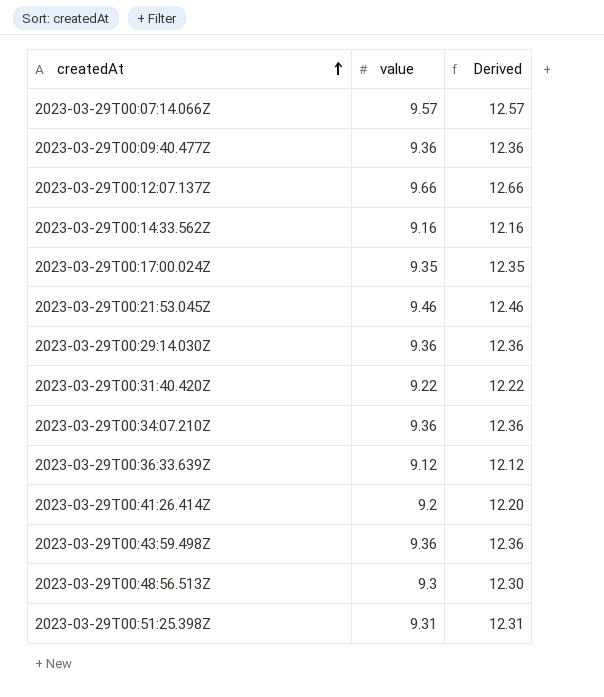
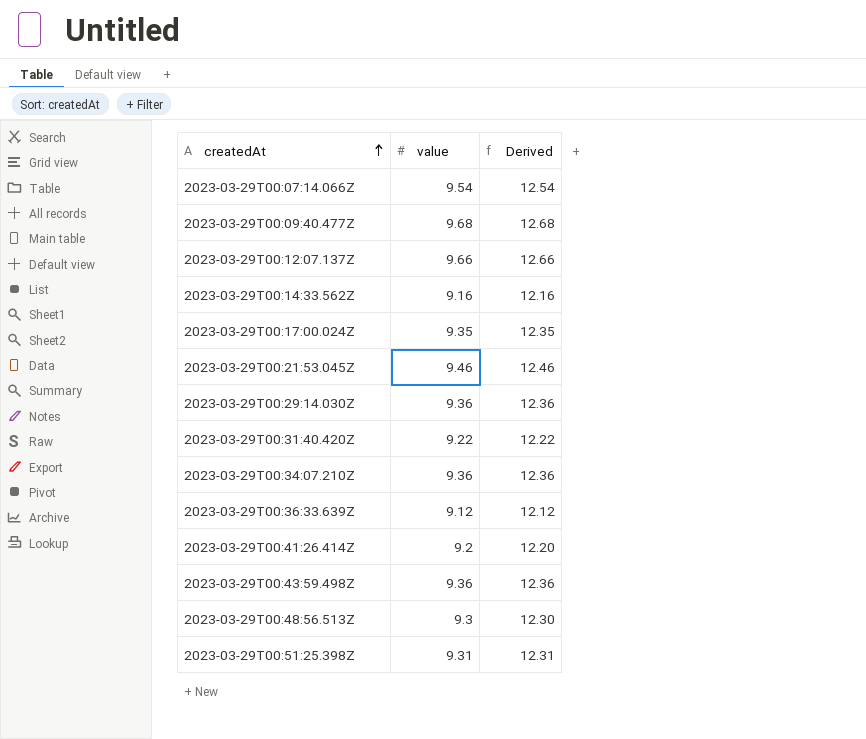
2023-03-29T00:07:14.066Z | value: 9.57 -> 9.54
2023-03-29T00:07:14.066Z | Derived: 12.57 -> 12.54
2023-03-29T00:09:40.477Z | value: 9.36 -> 9.68
2023-03-29T00:09:40.477Z | Derived: 12.36 -> 12.68

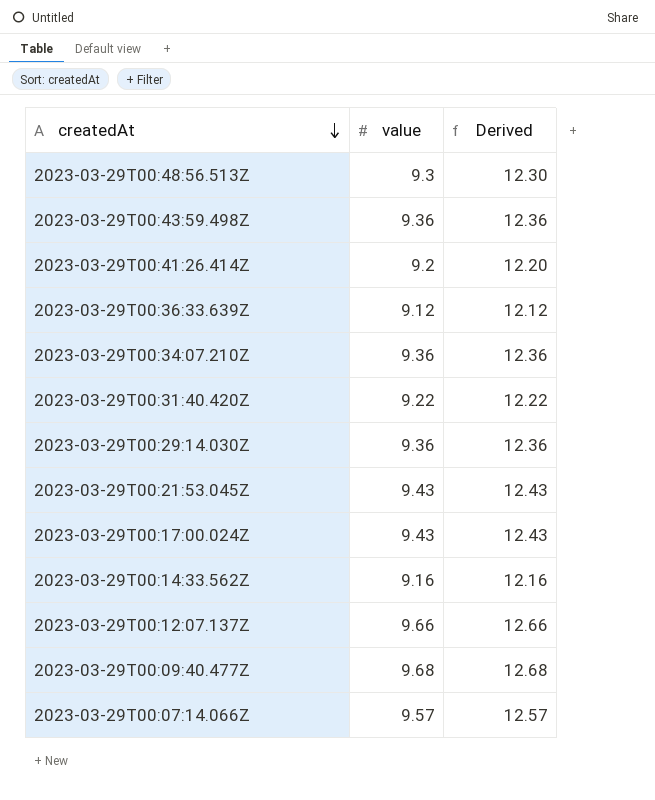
row order: createdAt ascending -> createdAt descending
row 2023-03-29T00:51:25.398Z: 9.31 | 12.31 -> none
2023-03-29T00:21:53.045Z | value: 9.46 -> 9.43
2023-03-29T00:21:53.045Z | Derived: 12.46 -> 12.43
2023-03-29T00:17:00.024Z | value: 9.35 -> 9.43
2023-03-29T00:17:00.024Z | Derived: 12.35 -> 12.43
2023-03-29T00:07:14.066Z | value: 9.54 -> 9.57
2023-03-29T00:07:14.066Z | Derived: 12.54 -> 12.57

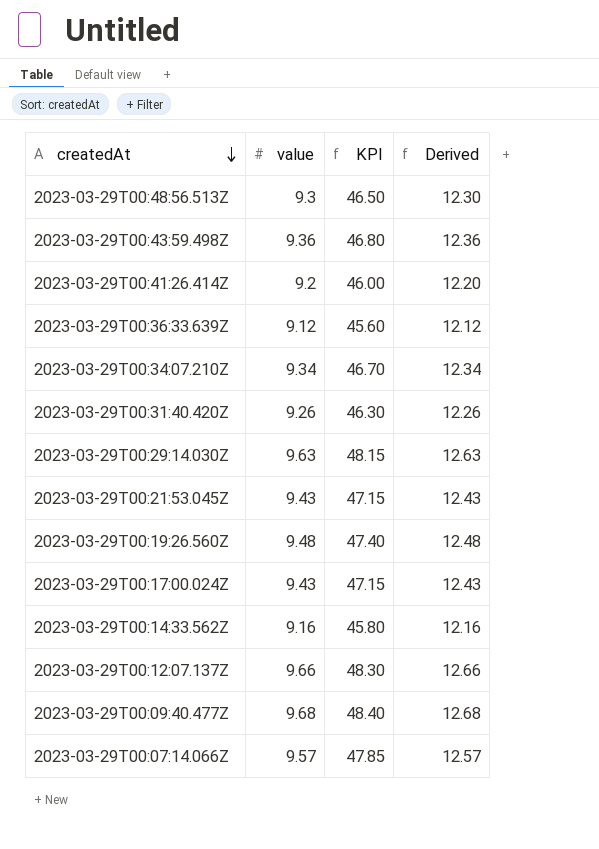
column KPI | formula: none -> [value] * 5
2023-03-29T00:34:07.210Z | value: 9.36 -> 9.34
2023-03-29T00:34:07.210Z | Derived: 12.36 -> 12.34
2023-03-29T00:31:40.420Z | value: 9.22 -> 9.26
2023-03-29T00:31:40.420Z | Derived: 12.22 -> 12.26
2023-03-29T00:29:14.030Z | value: 9.36 -> 9.63
2023-03-29T00:29:14.030Z | Derived: 12.36 -> 12.63
row 2023-03-29T00:19:26.560Z: none -> 9.48 | 47.40 | 12.48

